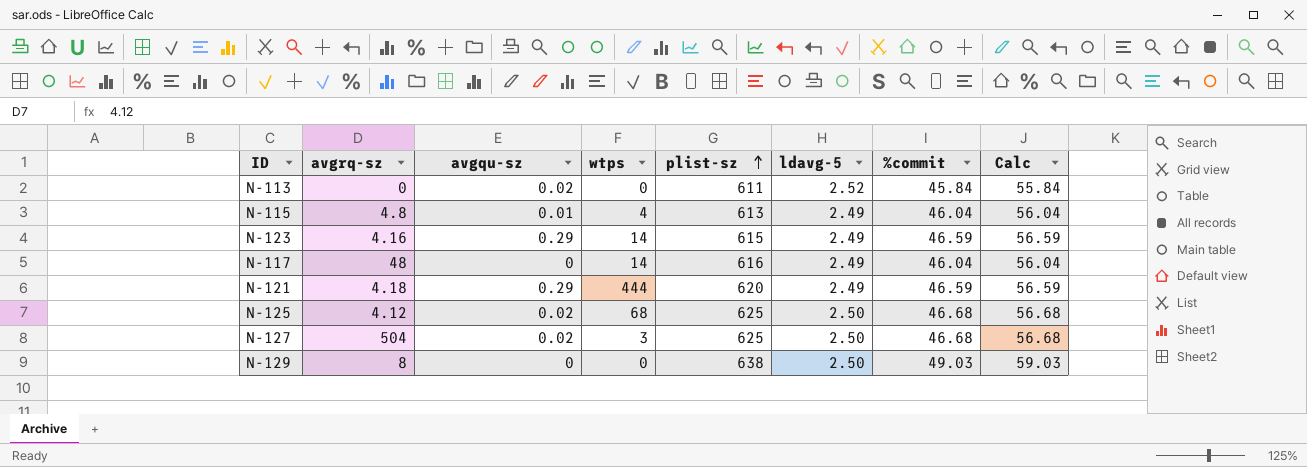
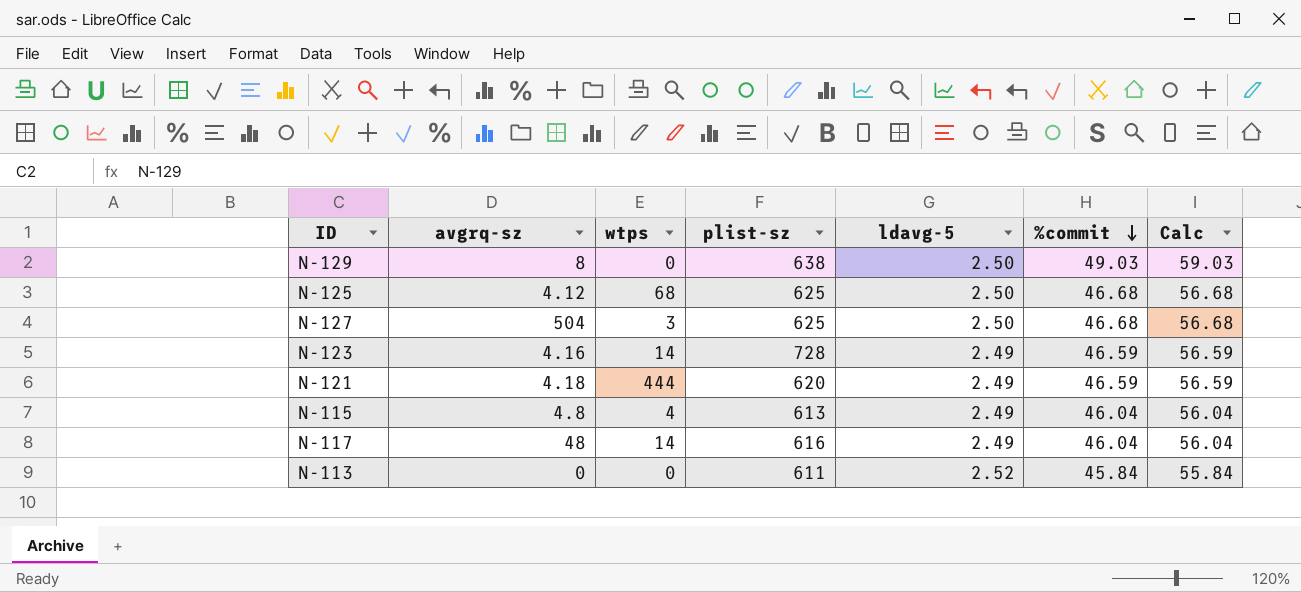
row order: plist-sz ascending -> %commit descending
column avgqu-sz | position: 3 -> none
N-123 | plist-sz: 615 -> 728

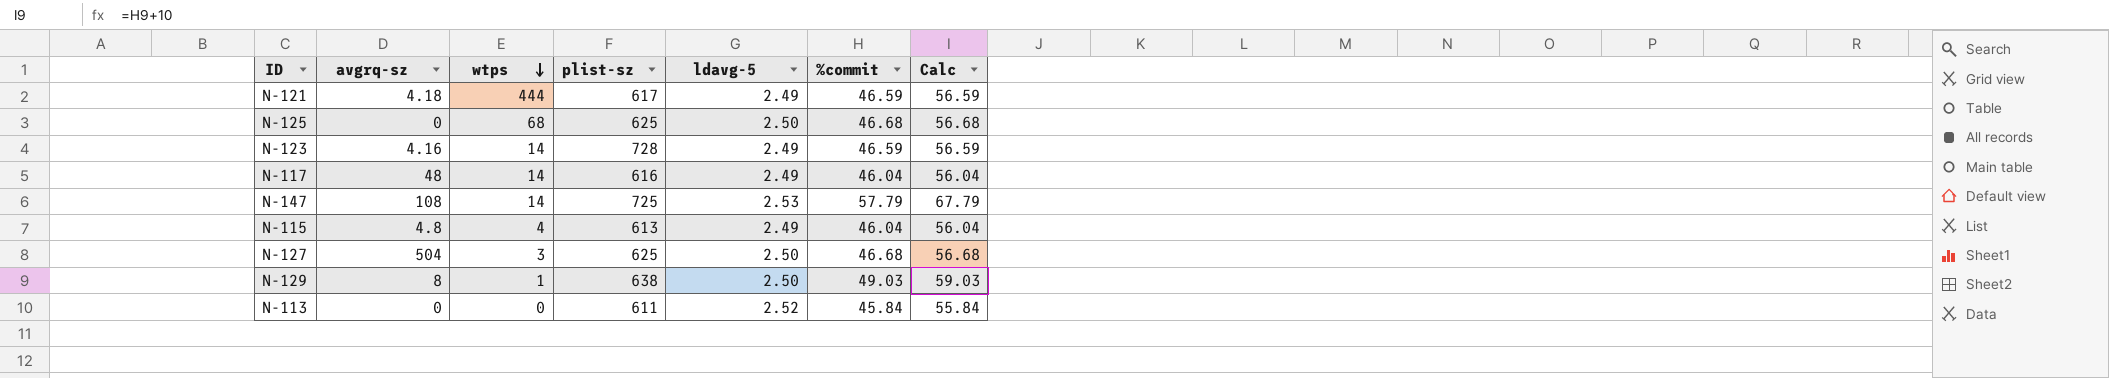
row order: %commit descending -> wtps descending
N-121 | plist-sz: 620 -> 617
N-125 | avgrq-sz: 4.12 -> 0
row N-147: none -> 108 | 14 | 725 | 2.53 | 57.79 | 67.79
N-129 | wtps: 0 -> 1

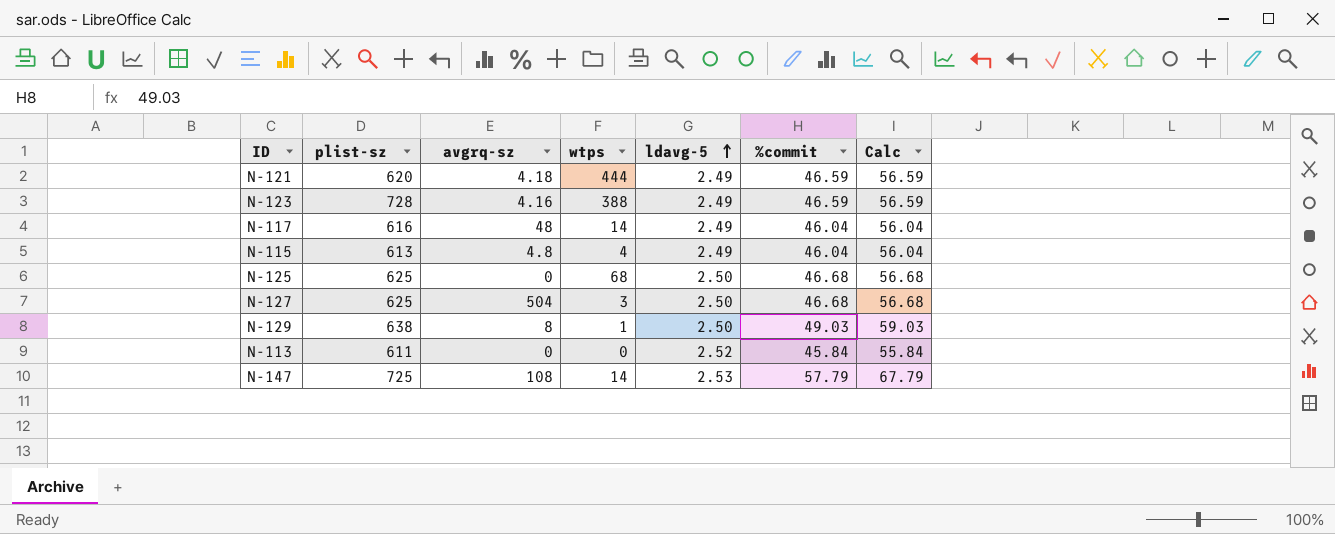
row order: wtps descending -> ldavg-5 ascending
column plist-sz | position: 4 -> 2
N-121 | plist-sz: 617 -> 620
N-123 | wtps: 14 -> 388

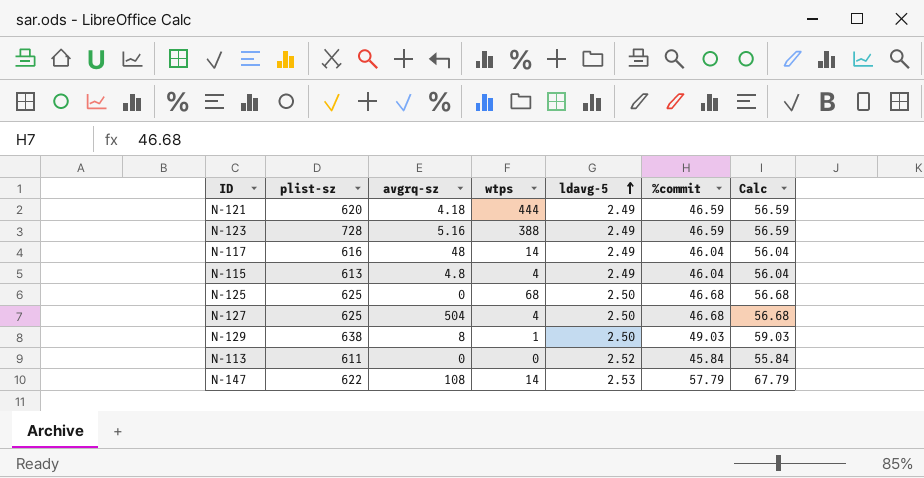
N-123 | avgrq-sz: 4.16 -> 5.16
N-127 | wtps: 3 -> 4
N-147 | plist-sz: 725 -> 622

